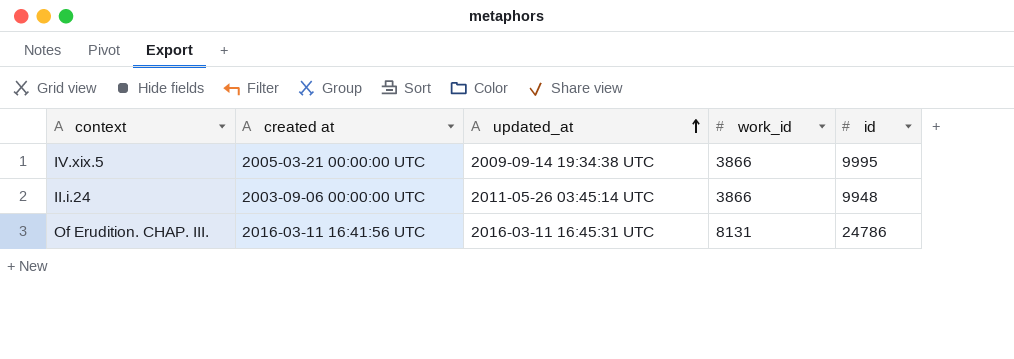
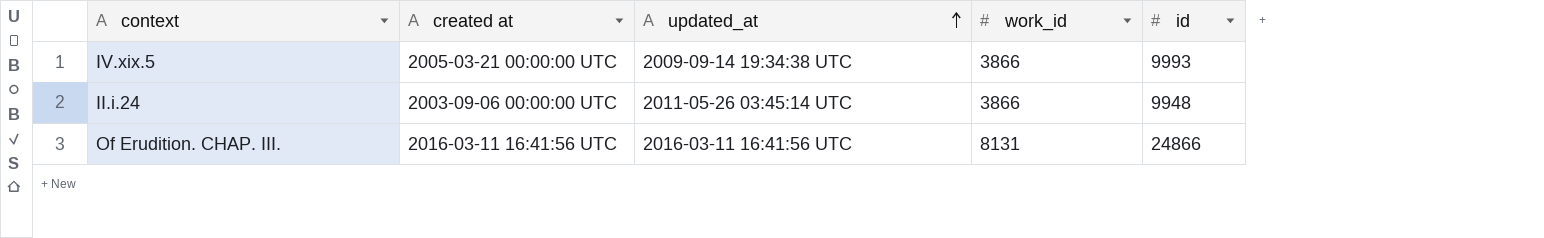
IV.xix.5 | id: 9995 -> 9993
Of Erudition. CHAP. III. | updated_at: 2016-03-11 16:45:31 UTC -> 2016-03-11 16:41:56 UTC
Of Erudition. CHAP. III. | id: 24786 -> 24866

